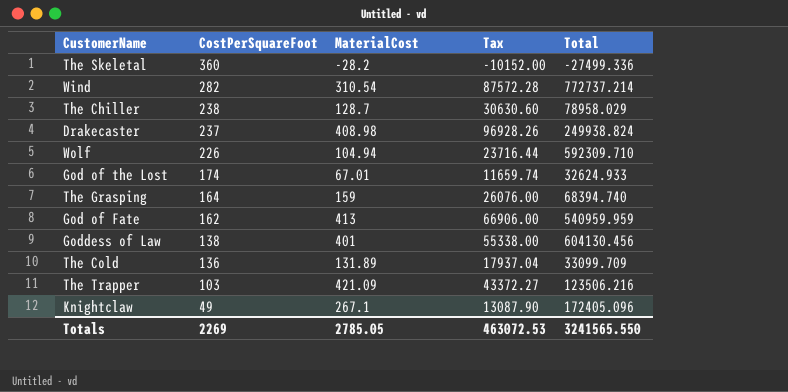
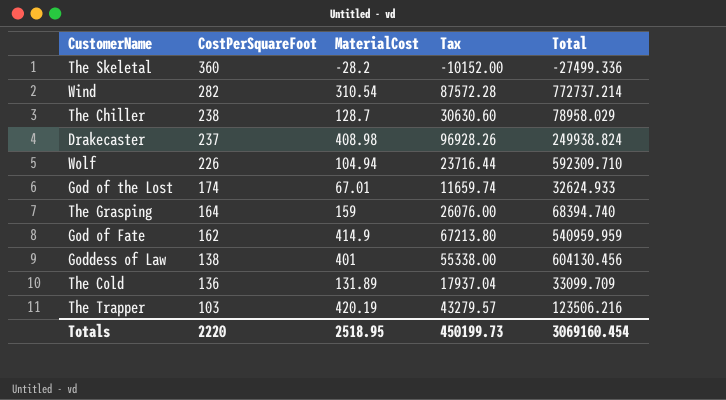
row Knightclaw: 49 | 267.1 | 13087.90 | 172405.096 -> none
God of Fate | MaterialCost: 413 -> 414.9
God of Fate | Tax: 66906.00 -> 67213.80
The Trapper | MaterialCost: 421.09 -> 420.19
The Trapper | Tax: 43372.27 -> 43279.57
Totals | CostPerSquareFoot: 2269 -> 2220
Totals | MaterialCost: 2785.05 -> 2518.95
Totals | Tax: 463072.53 -> 450199.73
Totals | Total: 3241565.550 -> 3069160.454

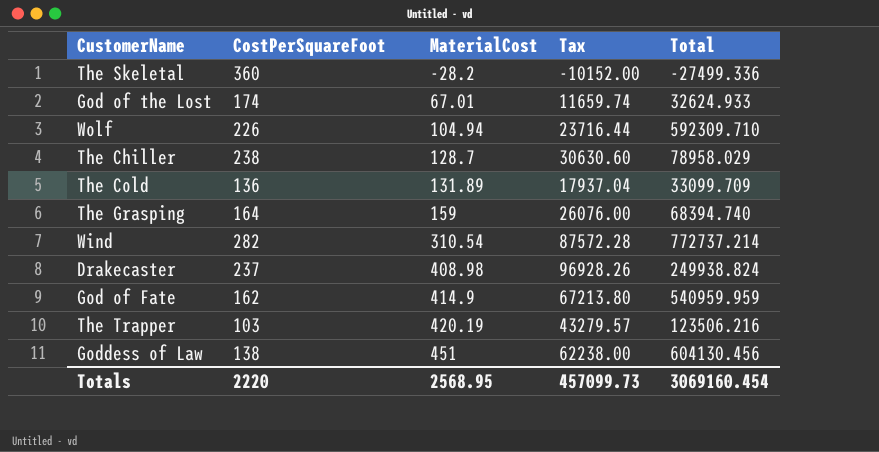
row order: CostPerSquareFoot descending -> MaterialCost ascending
Goddess of Law | MaterialCost: 401 -> 451
Goddess of Law | Tax: 55338.00 -> 62238.00
Totals | MaterialCost: 2518.95 -> 2568.95
Totals | Tax: 450199.73 -> 457099.73

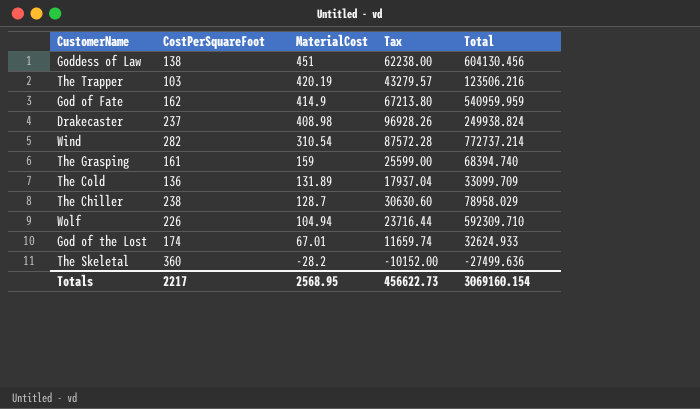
row order: MaterialCost ascending -> MaterialCost descending
The Grasping | CostPerSquareFoot: 164 -> 161
The Grasping | Tax: 26076.00 -> 25599.00
The Skeletal | Total: -27499.336 -> -27499.636
Totals | CostPerSquareFoot: 2220 -> 2217
Totals | Tax: 457099.73 -> 456622.73
Totals | Total: 3069160.454 -> 3069160.154

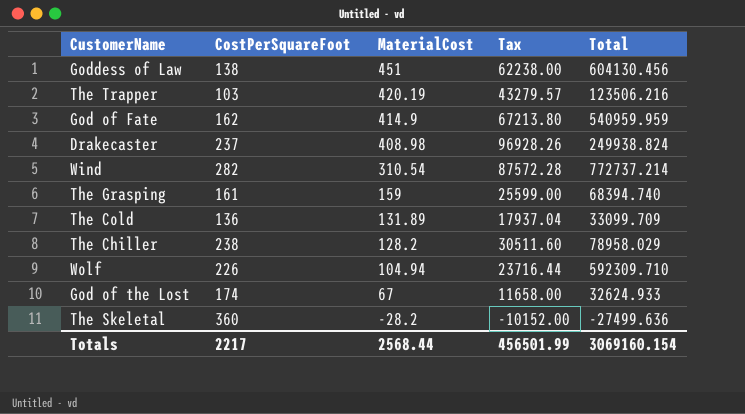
The Chiller | MaterialCost: 128.7 -> 128.2
The Chiller | Tax: 30630.60 -> 30511.60
God of the Lost | MaterialCost: 67.01 -> 67
God of the Lost | Tax: 11659.74 -> 11658.00
Totals | MaterialCost: 2568.95 -> 2568.44
Totals | Tax: 456622.73 -> 456501.99

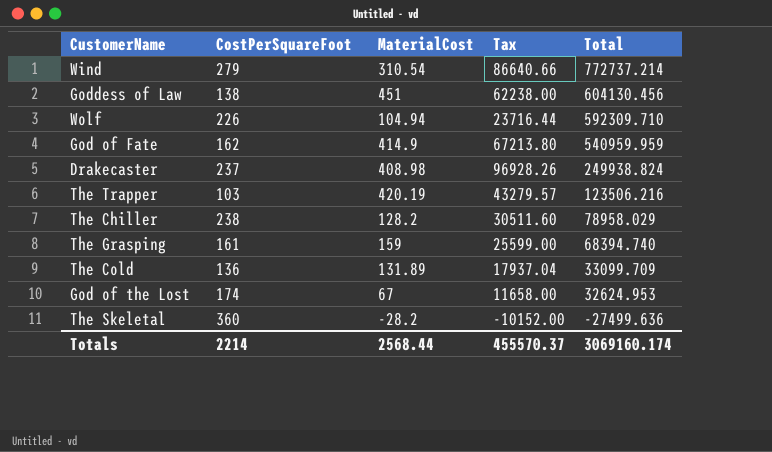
row order: MaterialCost descending -> Total descending
Wind | CostPerSquareFoot: 282 -> 279
Wind | Tax: 87572.28 -> 86640.66
God of the Lost | Total: 32624.933 -> 32624.953
Totals | CostPerSquareFoot: 2217 -> 2214
Totals | Tax: 456501.99 -> 455570.37
Totals | Total: 3069160.154 -> 3069160.174

